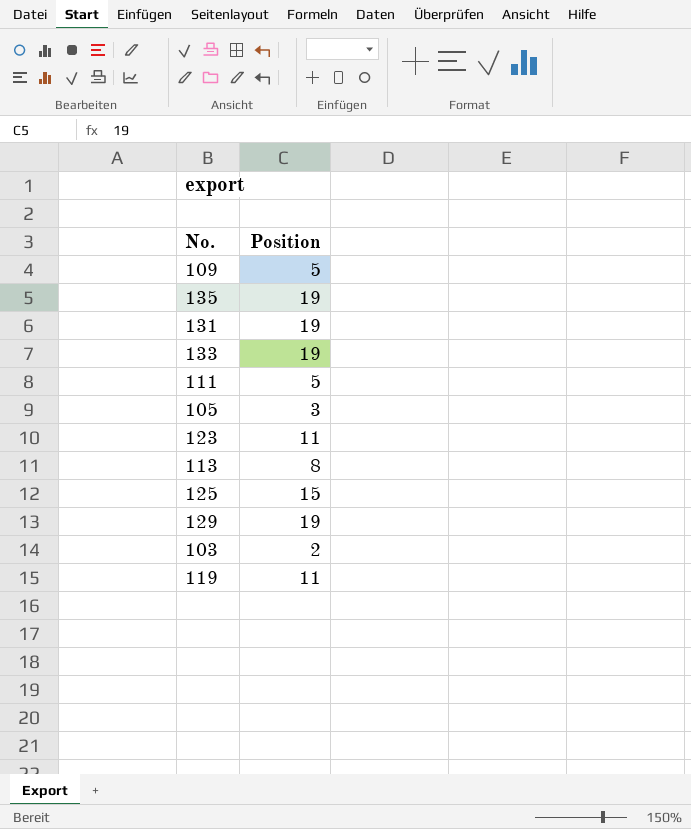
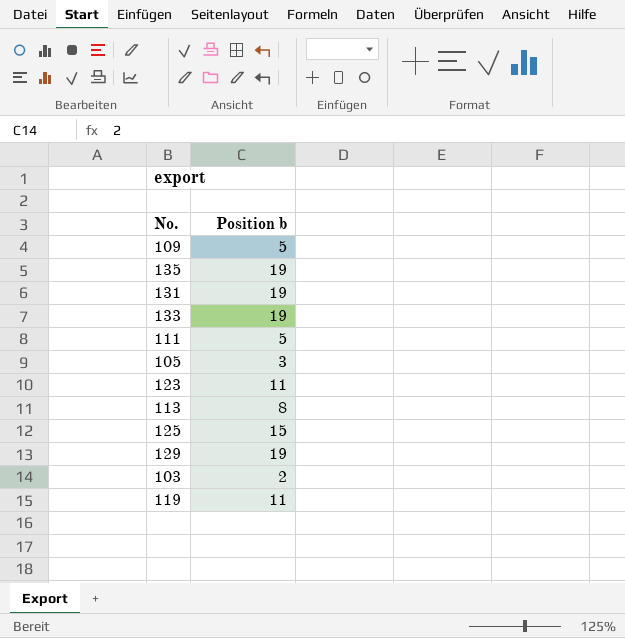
column name: Position -> Position b

